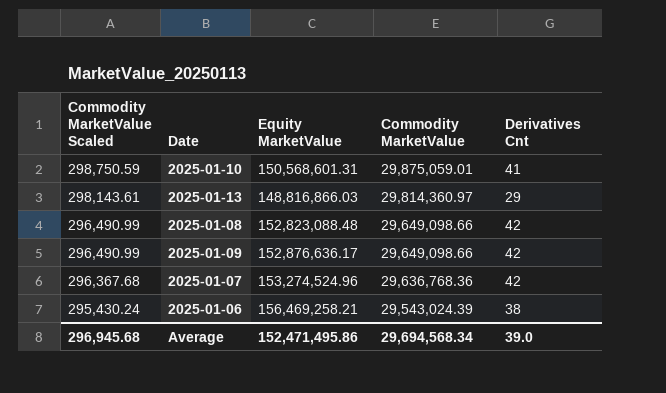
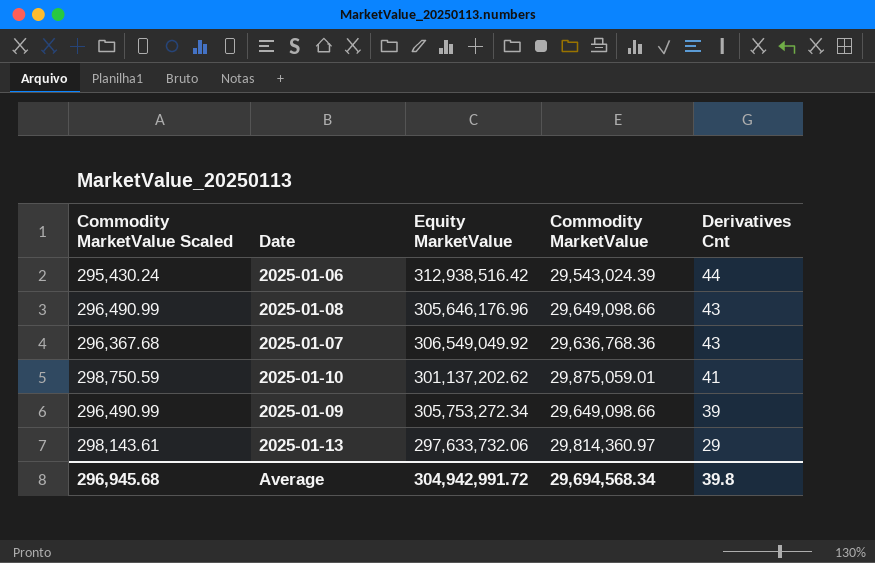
row order: Commodity MarketValue Scaled descending -> Derivatives Cnt descending
2025-01-06 | Equity MarketValue: 156,469,258.21 -> 312,938,516.42
2025-01-06 | Derivatives Cnt: 38 -> 44
2025-01-08 | Equity MarketValue: 152,823,088.48 -> 305,646,176.96
2025-01-08 | Derivatives Cnt: 42 -> 43
2025-01-07 | Equity MarketValue: 153,274,524.96 -> 306,549,049.92
2025-01-07 | Derivatives Cnt: 42 -> 43
2025-01-10 | Equity MarketValue: 150,568,601.31 -> 301,137,202.62
2025-01-09 | Equity MarketValue: 152,876,636.17 -> 305,753,272.34
2025-01-09 | Derivatives Cnt: 42 -> 39
2025-01-13 | Equity MarketValue: 148,816,866.03 -> 297,633,732.06
Average | Equity MarketValue: 152,471,495.86 -> 304,942,991.72
Average | Derivatives Cnt: 39.0 -> 39.8

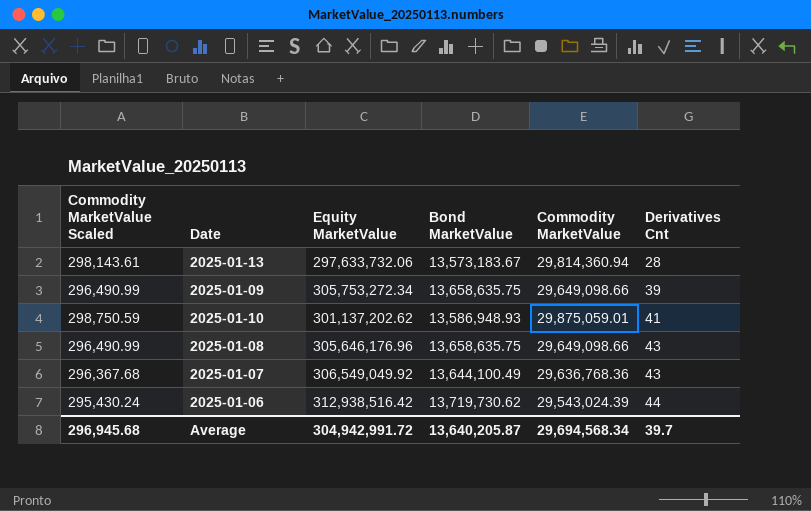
row order: Derivatives Cnt descending -> Derivatives Cnt ascending
column Bond MarketValue | position: none -> 4
2025-01-13 | Commodity MarketValue: 29,814,360.97 -> 29,814,360.94
2025-01-13 | Derivatives Cnt: 29 -> 28
Average | Derivatives Cnt: 39.8 -> 39.7

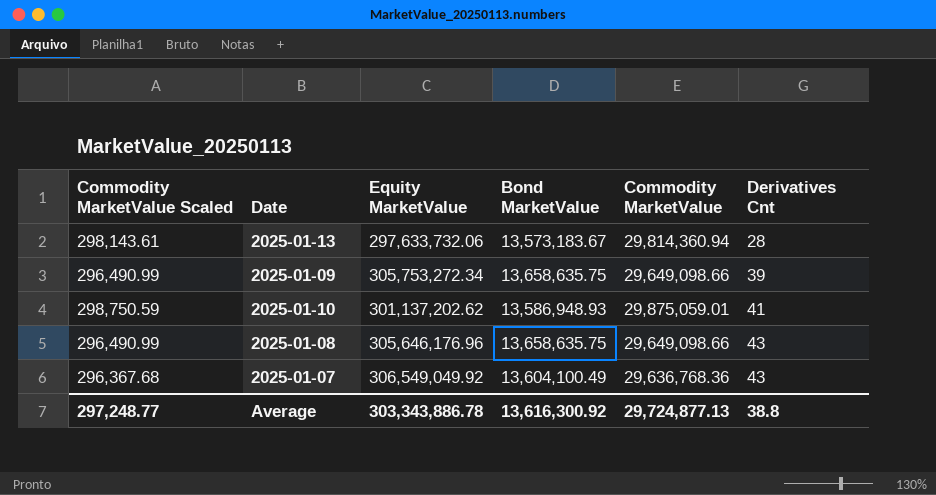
row 2025-01-06: 295,430.24 | 312,938,516.42 | 13,719,730.62 | 29,543,024.39 | 44 -> none
2025-01-07 | Bond MarketValue: 13,644,100.49 -> 13,604,100.49
Average | Commodity MarketValue Scaled: 296,945.68 -> 297,248.77
Average | Equity MarketValue: 304,942,991.72 -> 303,343,886.78
Average | Bond MarketValue: 13,640,205.87 -> 13,616,300.92
Average | Commodity MarketValue: 29,694,568.34 -> 29,724,877.13
Average | Derivatives Cnt: 39.7 -> 38.8

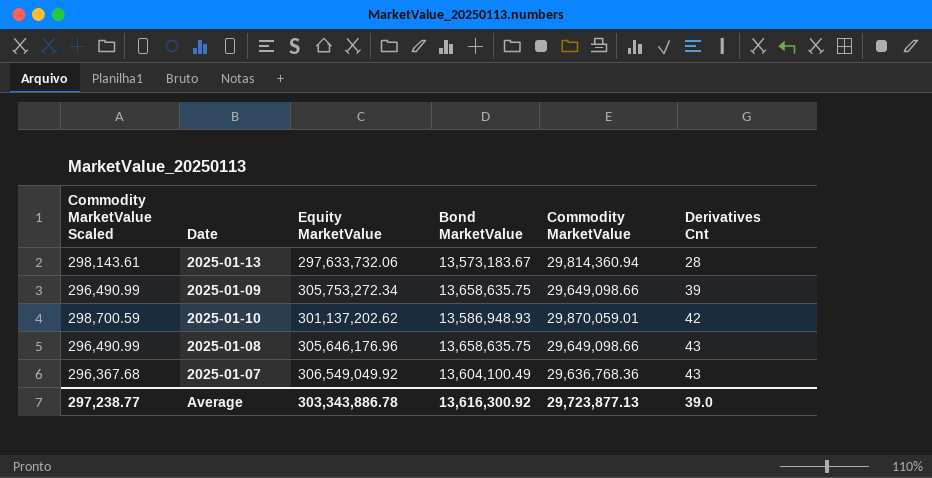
2025-01-10 | Commodity MarketValue Scaled: 298,750.59 -> 298,700.59
2025-01-10 | Commodity MarketValue: 29,875,059.01 -> 29,870,059.01
2025-01-10 | Derivatives Cnt: 41 -> 42
Average | Commodity MarketValue Scaled: 297,248.77 -> 297,238.77
Average | Commodity MarketValue: 29,724,877.13 -> 29,723,877.13
Average | Derivatives Cnt: 38.8 -> 39.0

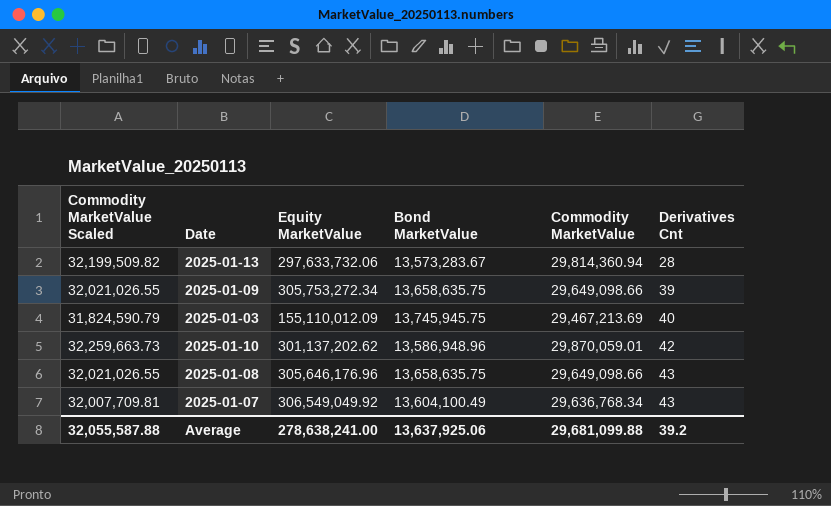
column Commodity MarketValue Scaled | formula: [Commodity MarketValue] * 0.01 -> [Commodity MarketValue] * 1.08
2025-01-13 | Bond MarketValue: 13,573,183.67 -> 13,573,283.67
row 2025-01-03: none -> 31,824,590.79 | 155,110,012.09 | 13,745,945.75 | 29,467,213.69 | 40
2025-01-10 | Bond MarketValue: 13,586,948.93 -> 13,586,948.96
2025-01-07 | Commodity MarketValue: 29,636,768.36 -> 29,636,768.34
Average | Commodity MarketValue Scaled: 297,238.77 -> 32,055,587.88
Average | Equity MarketValue: 303,343,886.78 -> 278,638,241.00
Average | Bond MarketValue: 13,616,300.92 -> 13,637,925.06
Average | Commodity MarketValue: 29,723,877.13 -> 29,681,099.88
Average | Derivatives Cnt: 39.0 -> 39.2

